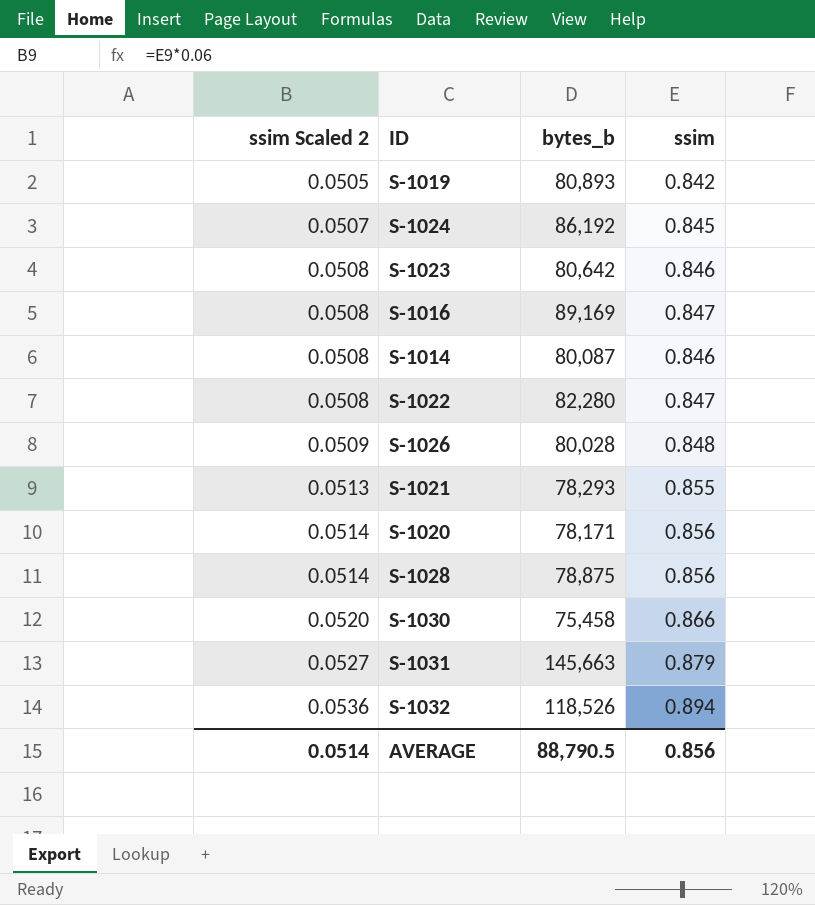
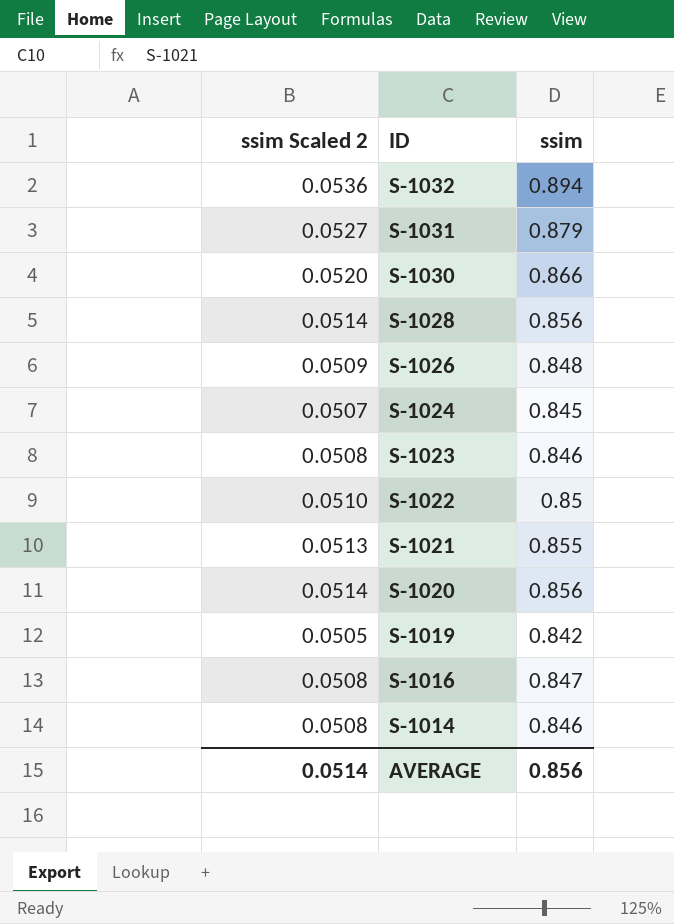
row order: ssim Scaled 2 ascending -> ID descending
column bytes_b | position: 3 -> none
S-1022 | ssim Scaled 2: 0.0508 -> 0.0510
S-1022 | ssim: 0.847 -> 0.85

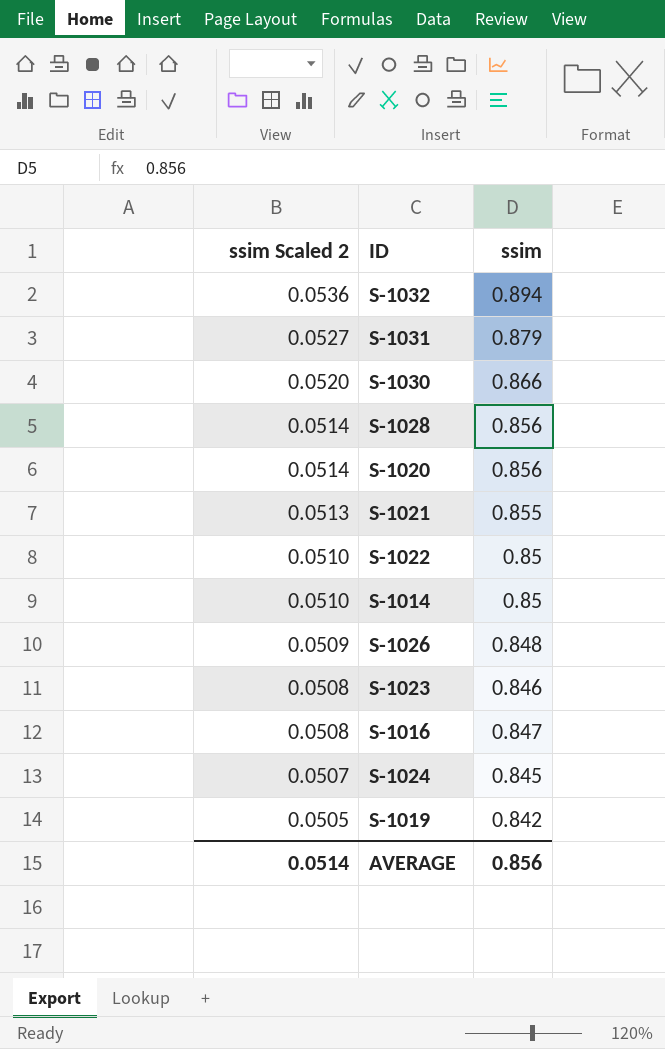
row order: ID descending -> ssim Scaled 2 descending
S-1014 | ssim Scaled 2: 0.0508 -> 0.0510
S-1014 | ssim: 0.846 -> 0.85

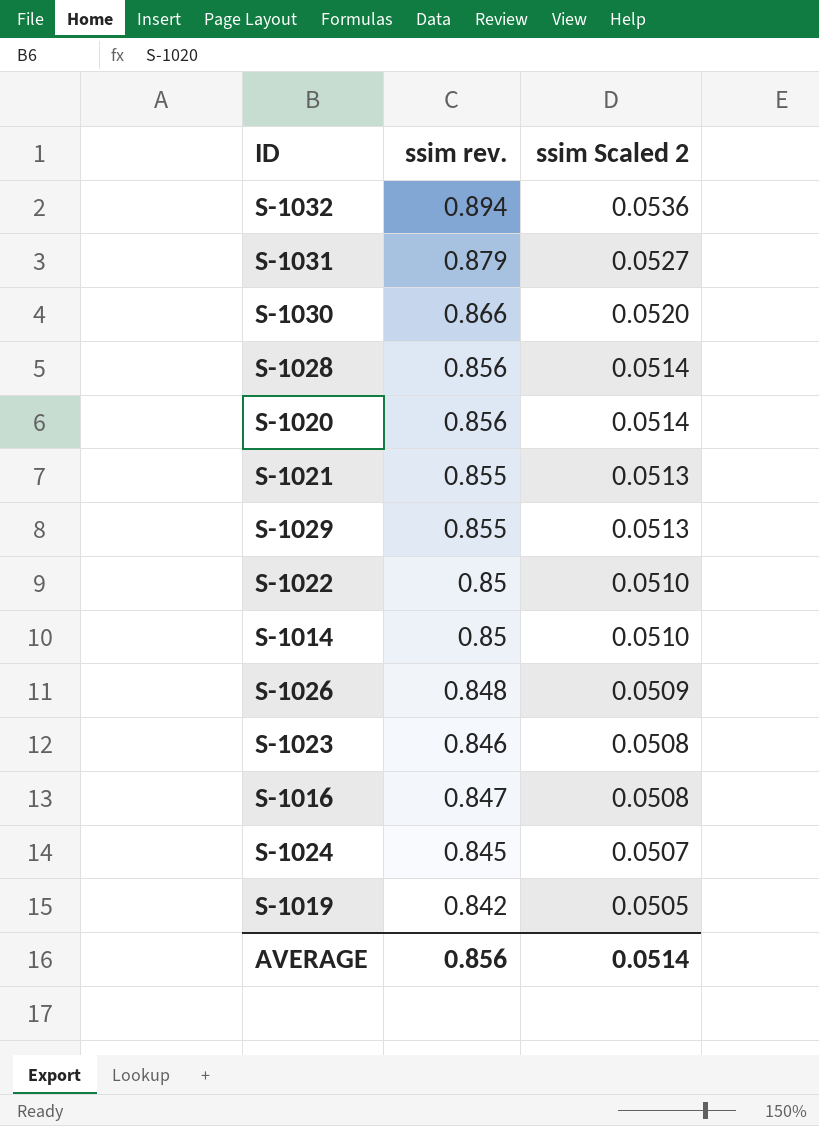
column name: ssim -> ssim rev.
column ssim Scaled 2 | position: 1 -> 3
row S-1029: none -> 0.855 | 0.0513

